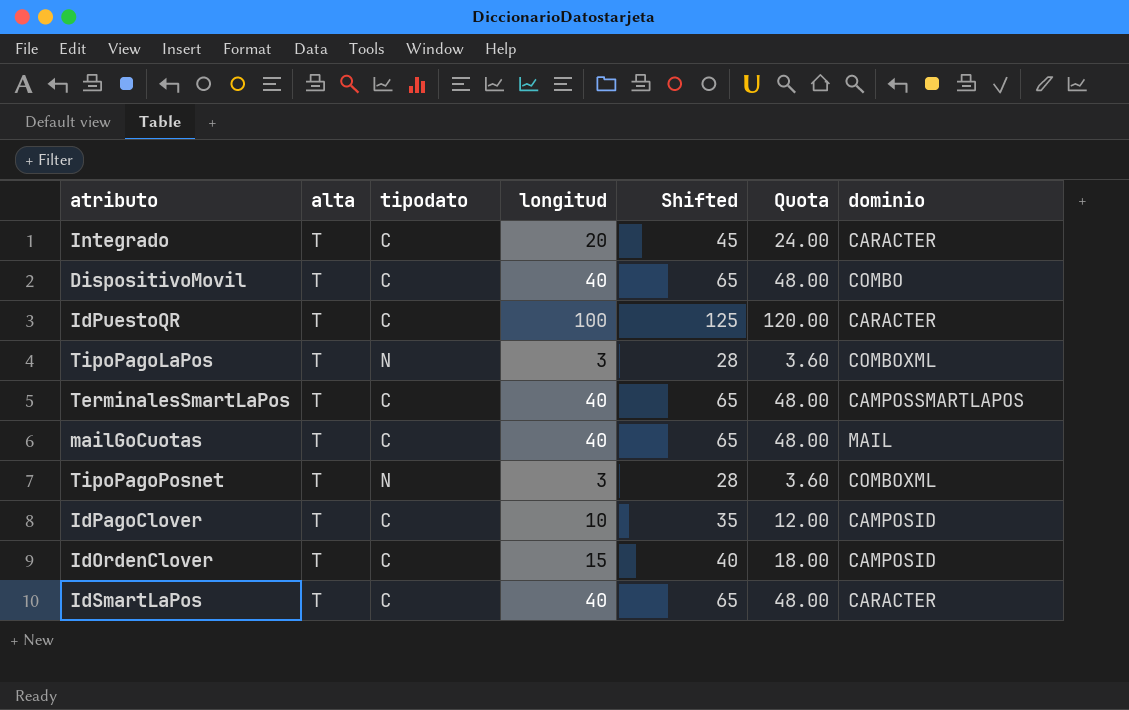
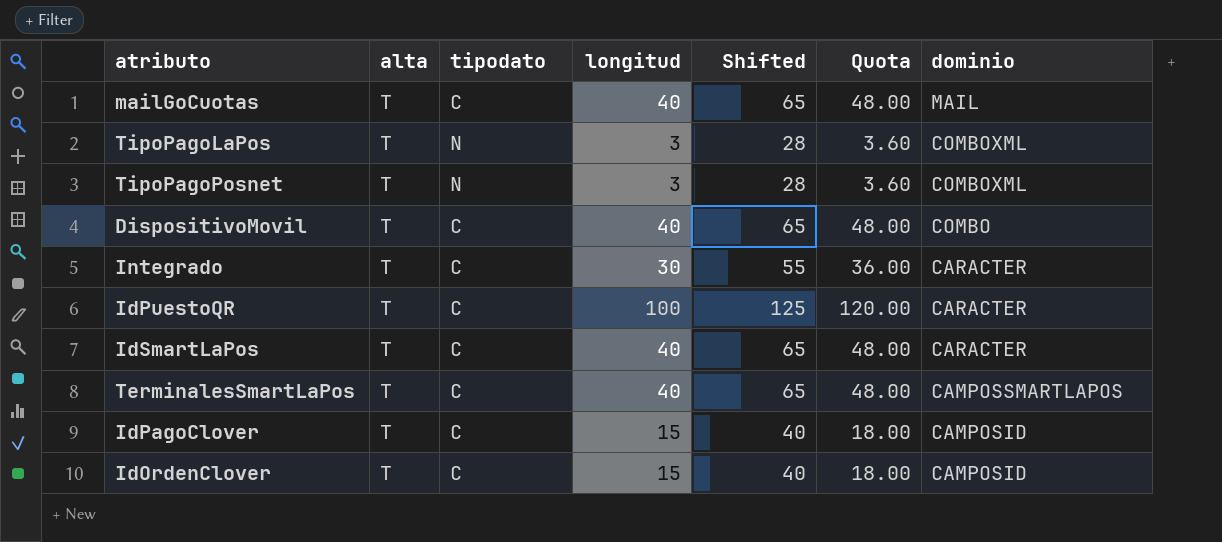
row order: none -> dominio descending
Integrado | longitud: 20 -> 30
Integrado | Shifted: 45 -> 55
Integrado | Quota: 24.00 -> 36.00
IdPagoClover | longitud: 10 -> 15
IdPagoClover | Shifted: 35 -> 40
IdPagoClover | Quota: 12.00 -> 18.00

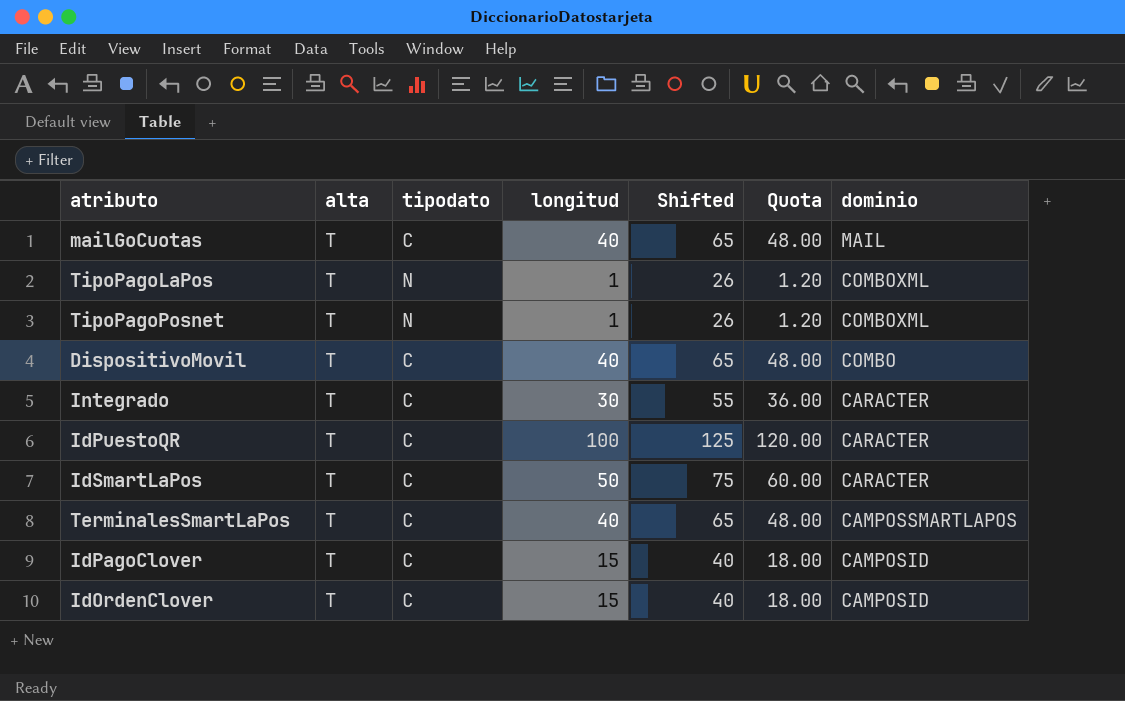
TipoPagoLaPos | longitud: 3 -> 1
TipoPagoLaPos | Shifted: 28 -> 26
TipoPagoLaPos | Quota: 3.60 -> 1.20
TipoPagoPosnet | longitud: 3 -> 1
TipoPagoPosnet | Shifted: 28 -> 26
TipoPagoPosnet | Quota: 3.60 -> 1.20
IdSmartLaPos | longitud: 40 -> 50
IdSmartLaPos | Shifted: 65 -> 75
IdSmartLaPos | Quota: 48.00 -> 60.00

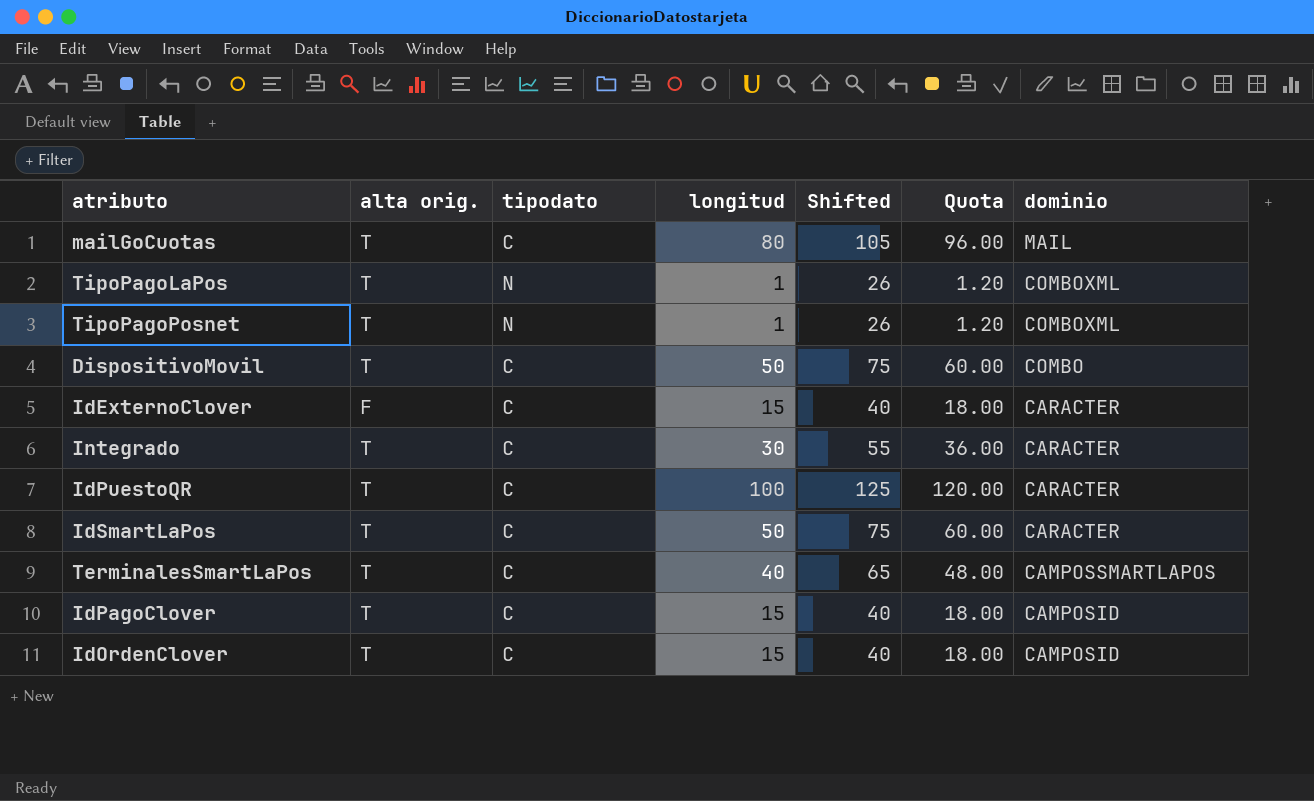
column name: alta -> alta orig.
mailGoCuotas | longitud: 40 -> 80
mailGoCuotas | Shifted: 65 -> 105
mailGoCuotas | Quota: 48.00 -> 96.00
DispositivoMovil | longitud: 40 -> 50
DispositivoMovil | Shifted: 65 -> 75
DispositivoMovil | Quota: 48.00 -> 60.00
row IdExternoClover: none -> F | C | 15 | 40 | 18.00 | CARACTER

